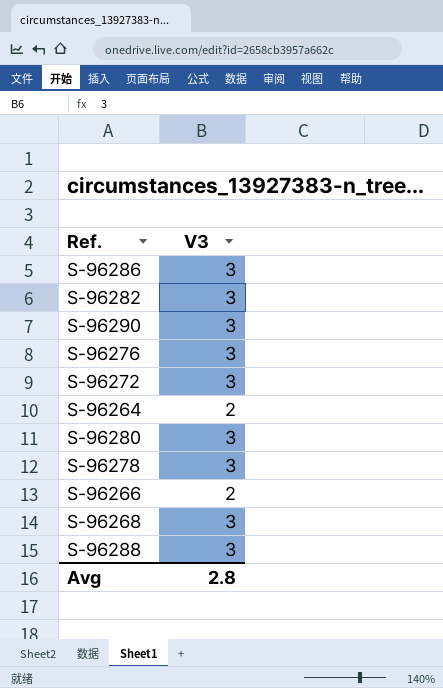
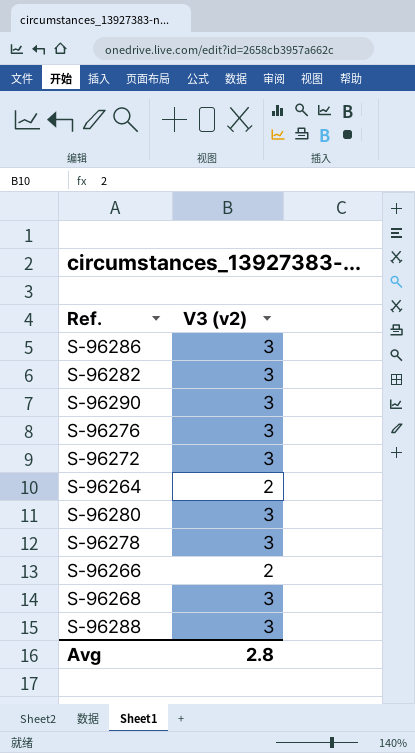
column name: V3 -> V3 (v2)

